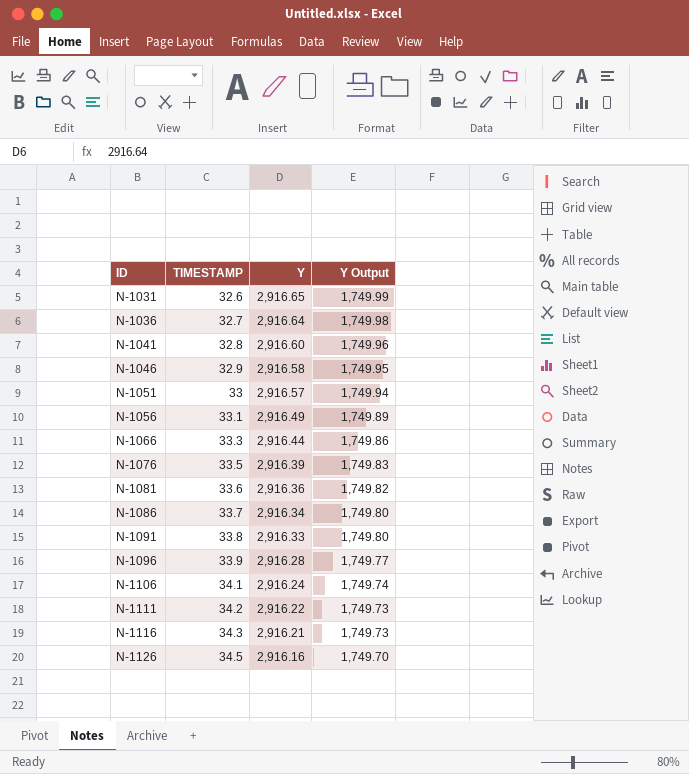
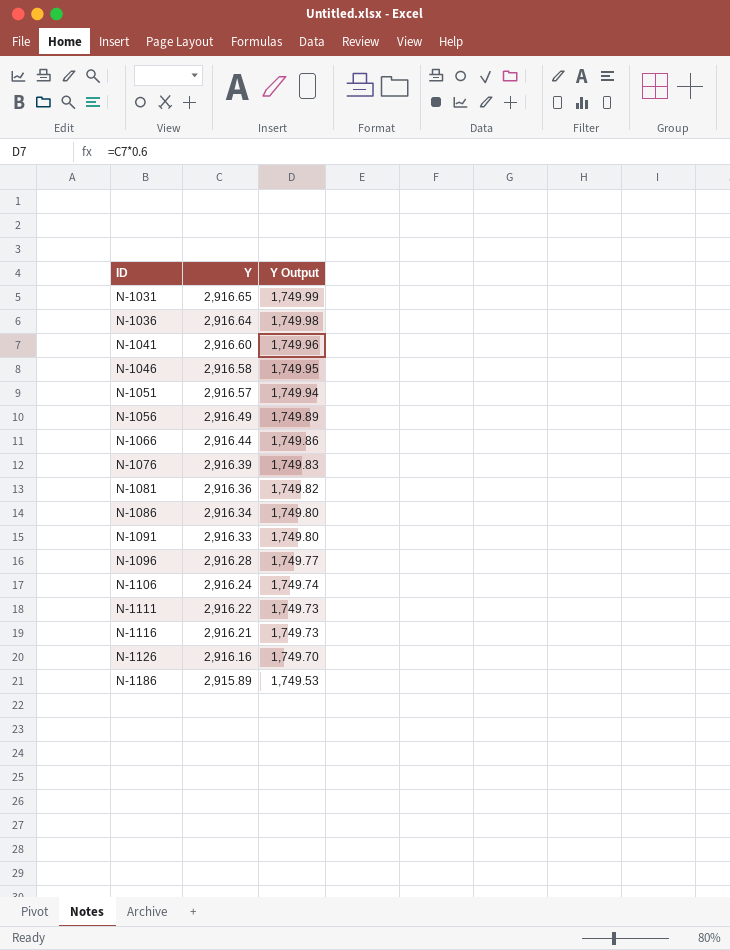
column TIMESTAMP | position: 2 -> none
row N-1186: none -> 2,915.89 | 1,749.53

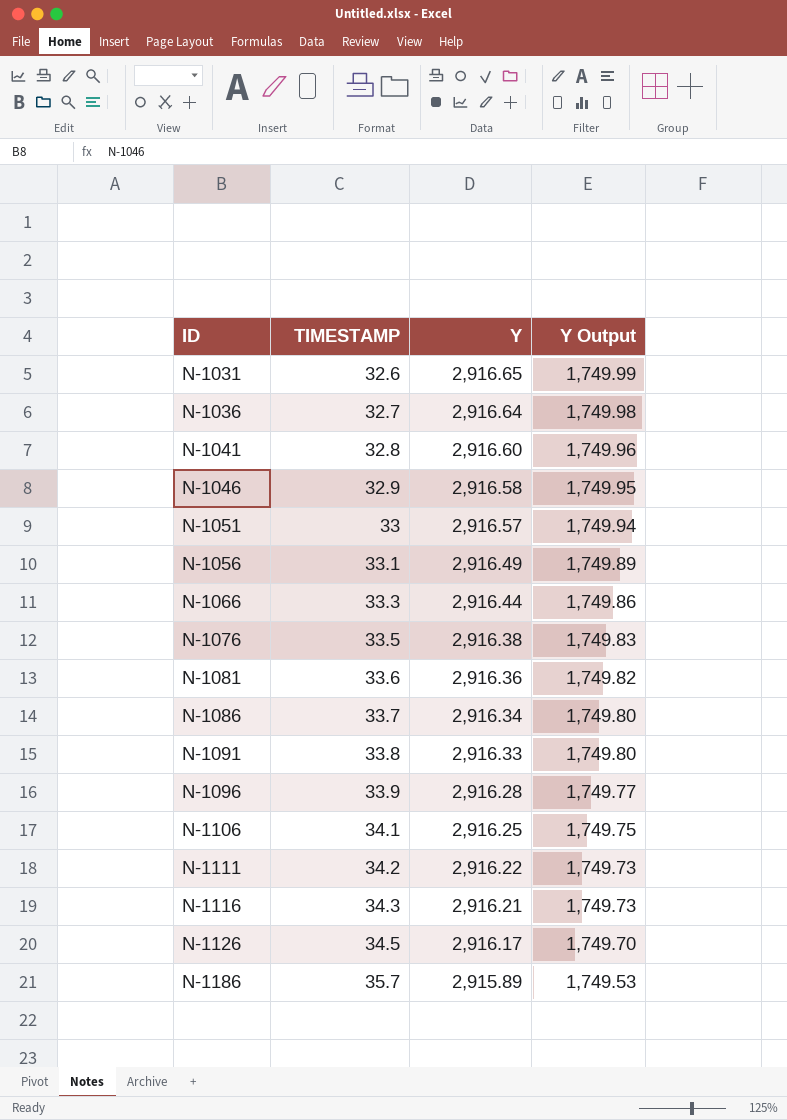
column TIMESTAMP | position: none -> 2
N-1076 | Y: 2,916.39 -> 2,916.38
N-1106 | Y: 2,916.24 -> 2,916.25
N-1106 | Y Output: 1,749.74 -> 1,749.75
N-1126 | Y: 2,916.16 -> 2,916.17

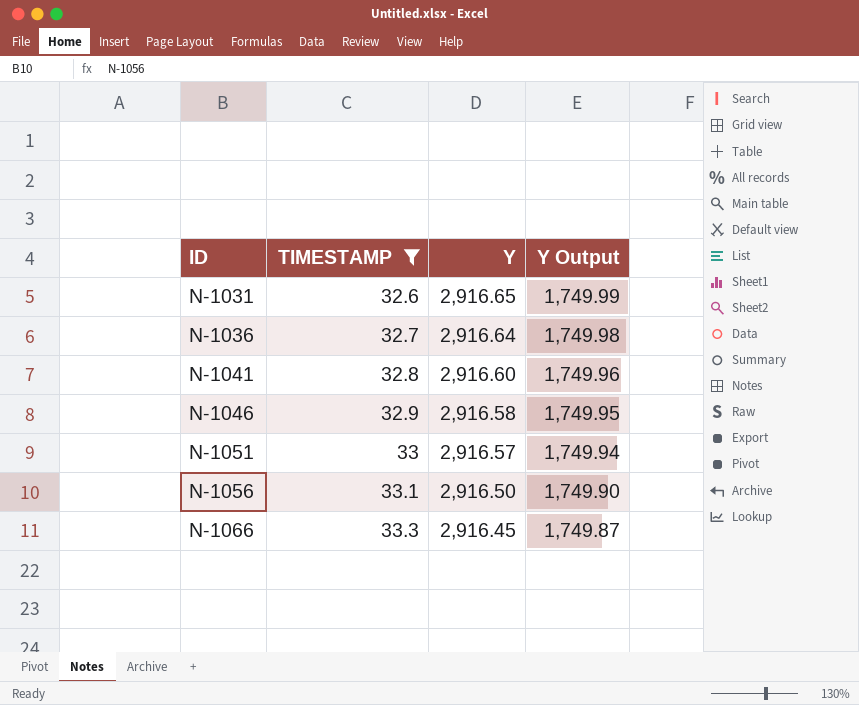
filter: none -> TIMESTAMP <= 33.3
N-1056 | Y: 2,916.49 -> 2,916.50
N-1056 | Y Output: 1,749.89 -> 1,749.90
N-1066 | Y: 2,916.44 -> 2,916.45
N-1066 | Y Output: 1,749.86 -> 1,749.87

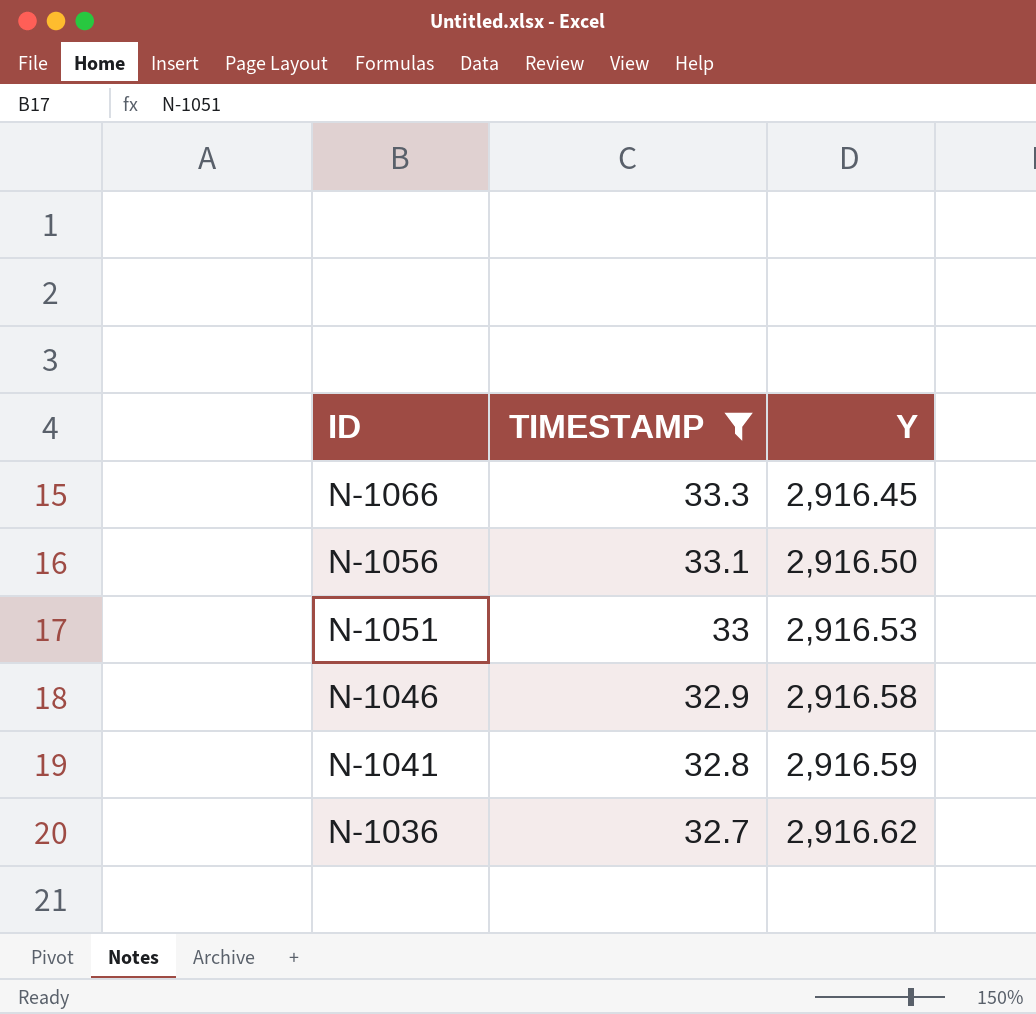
row order: ID ascending -> ID descending
column Y Output | formula: [Y] * 0.6 -> none
row N-1031: 32.6 | 2,916.65 | 1,749.99 -> none
N-1051 | Y: 2,916.57 -> 2,916.53
N-1041 | Y: 2,916.60 -> 2,916.59
N-1036 | Y: 2,916.64 -> 2,916.62

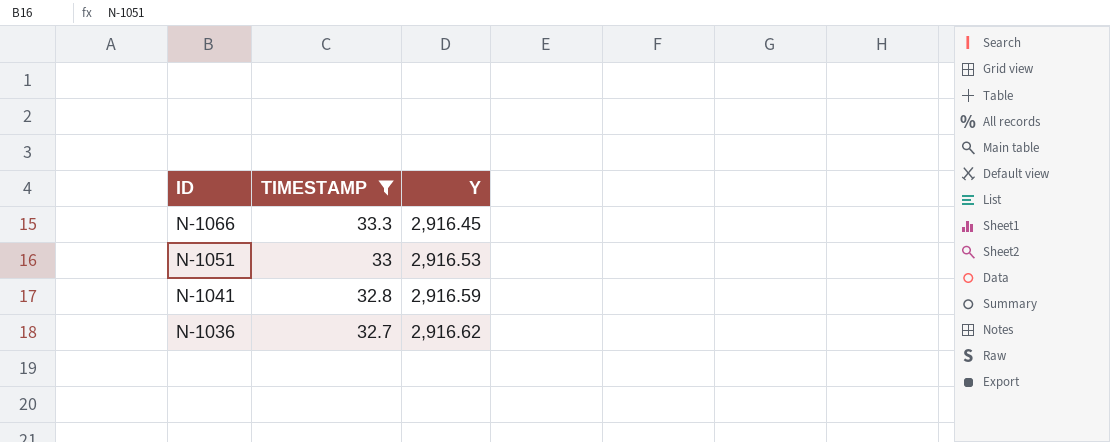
row N-1056: 33.1 | 2,916.50 -> none
row N-1046: 32.9 | 2,916.58 -> none

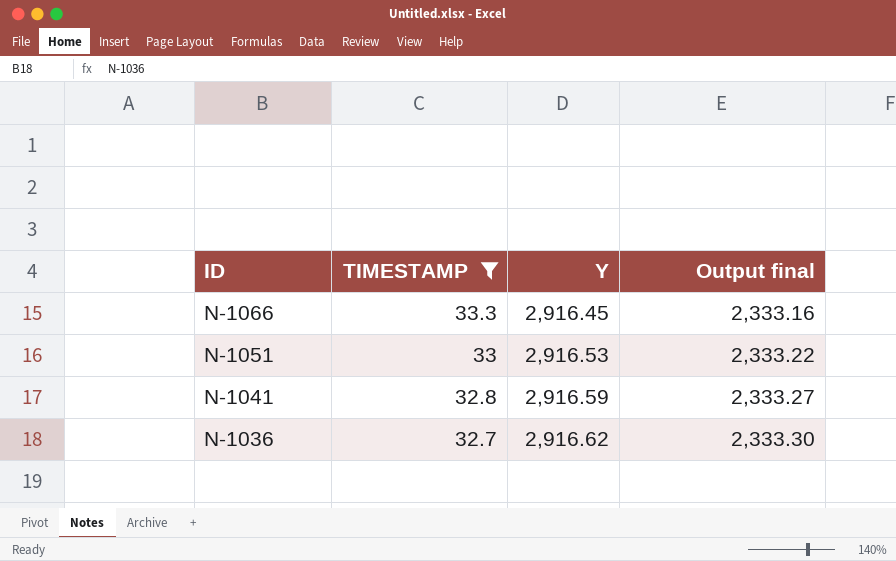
column Output final | formula: none -> [Y] * 0.8

